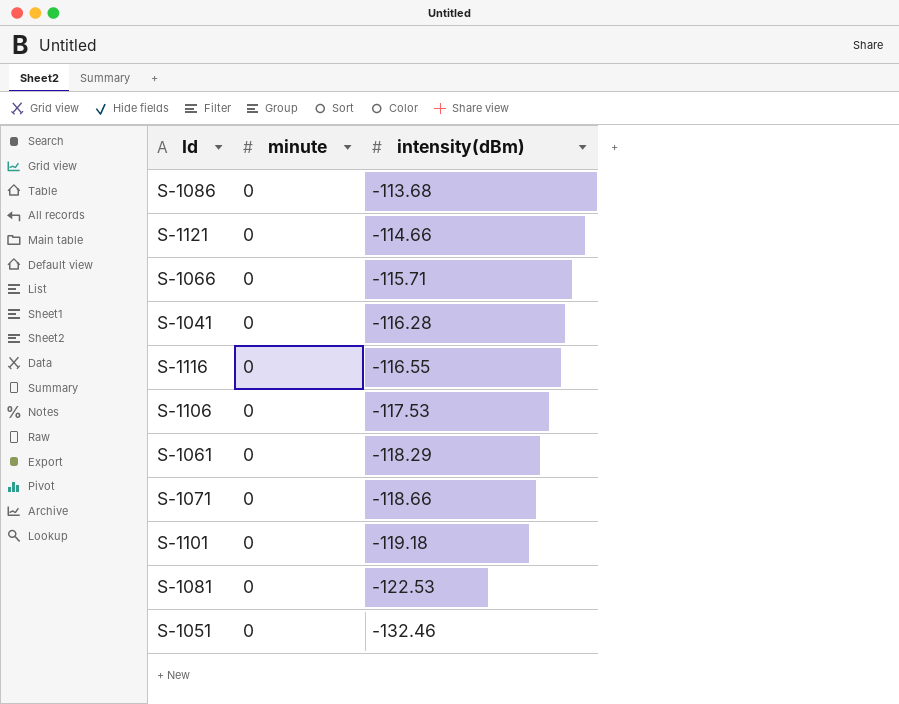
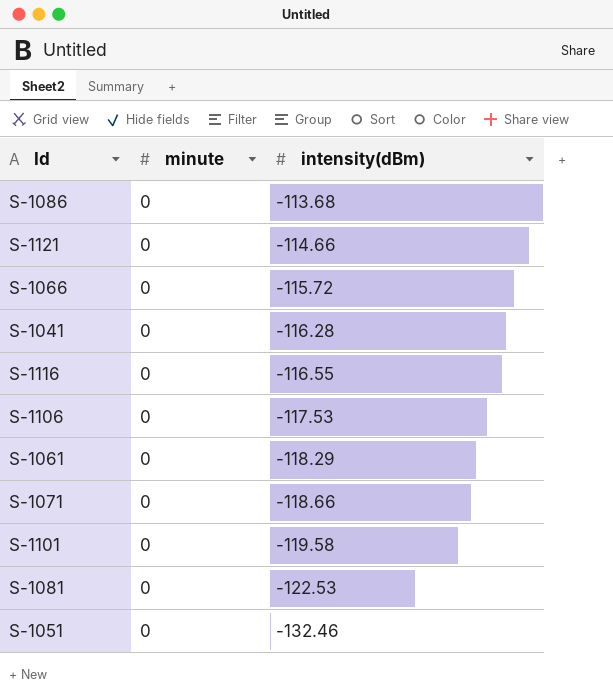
S-1066 | intensity(dBm): -115.71 -> -115.72
S-1101 | intensity(dBm): -119.18 -> -119.58

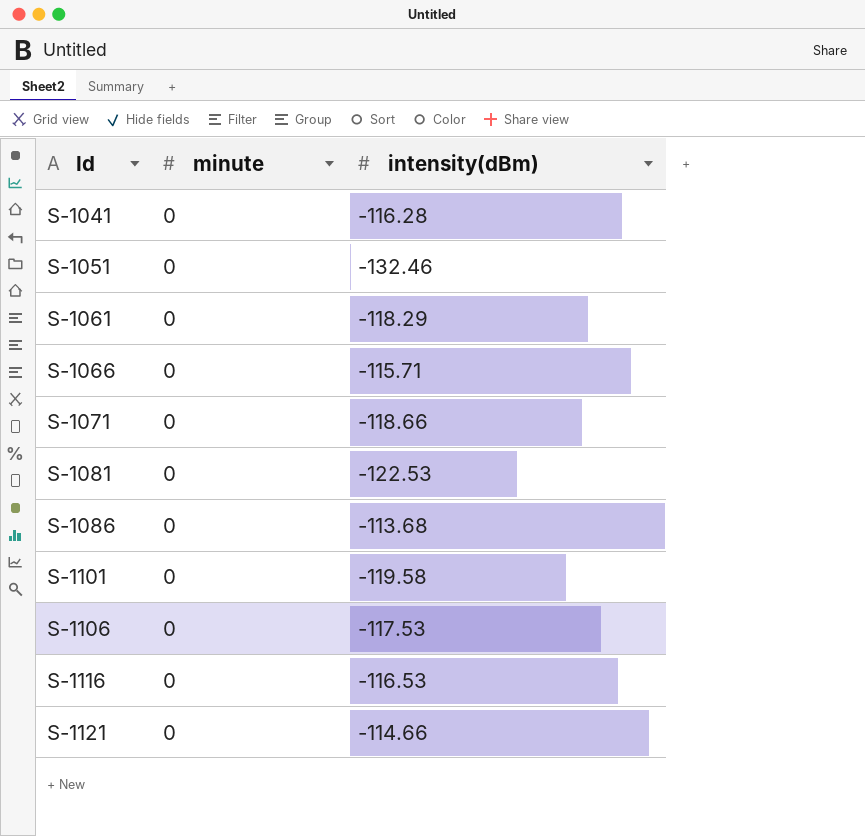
row order: intensity(dBm) descending -> Id ascending
S-1066 | intensity(dBm): -115.72 -> -115.71
S-1116 | intensity(dBm): -116.55 -> -116.53

